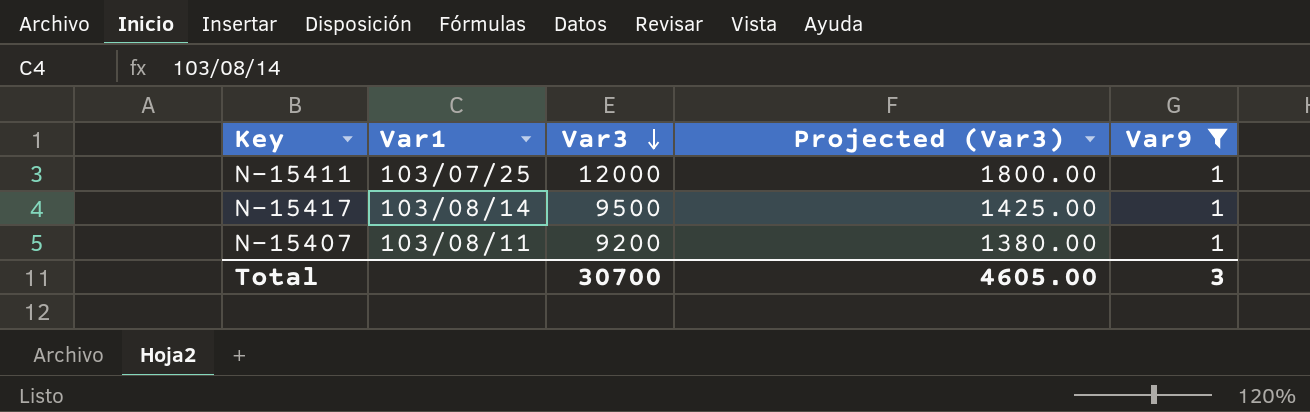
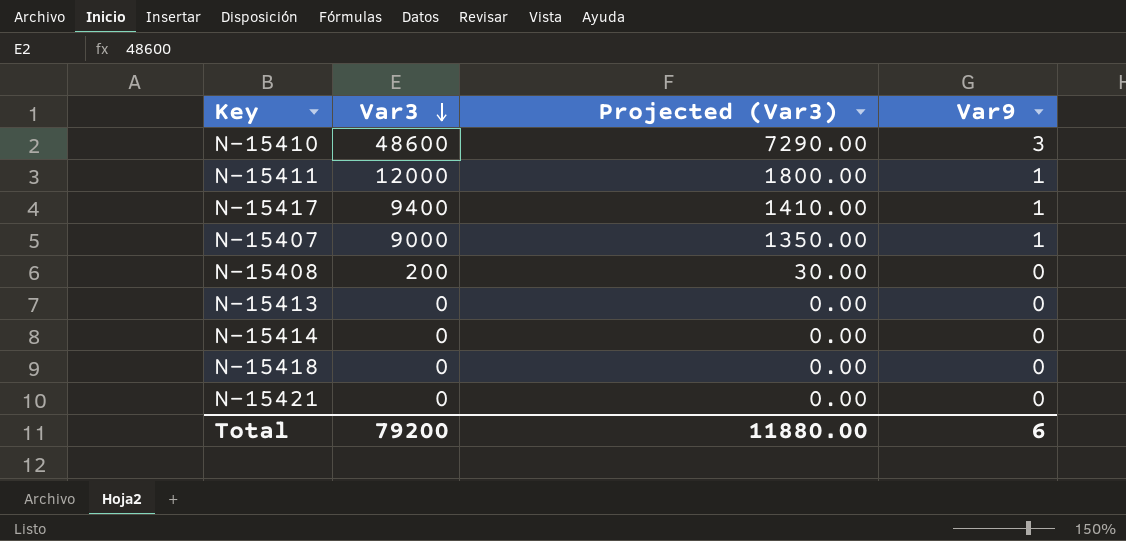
filter: Var9 = 1 -> none
column Var1 | position: 2 -> none
N-15417 | Var3: 9500 -> 9400
N-15417 | Projected (Var3): 1425.00 -> 1410.00
N-15407 | Var3: 9200 -> 9000
N-15407 | Projected (Var3): 1380.00 -> 1350.00
Total | Var3: 30700 -> 79200
Total | Projected (Var3): 4605.00 -> 11880.00
Total | Var9: 3 -> 6

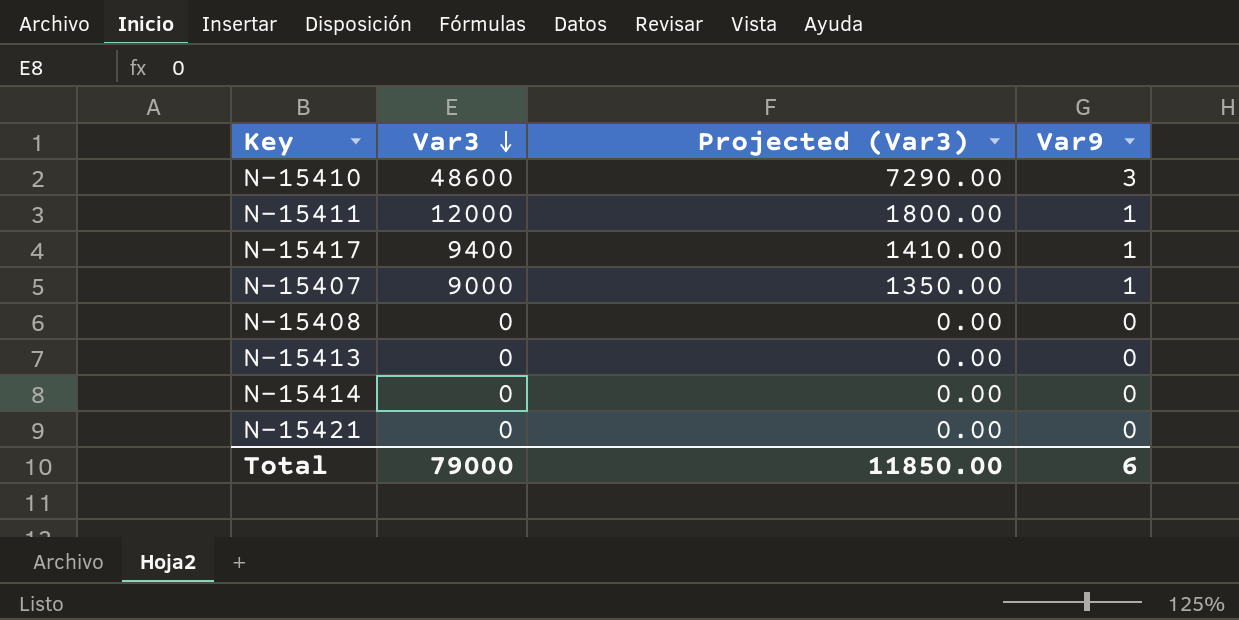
row N-15418: 0 | 0.00 | 0 -> none
N-15408 | Var3: 200 -> 0
N-15408 | Projected (Var3): 30.00 -> 0.00
Total | Var3: 79200 -> 79000
Total | Projected (Var3): 11880.00 -> 11850.00

